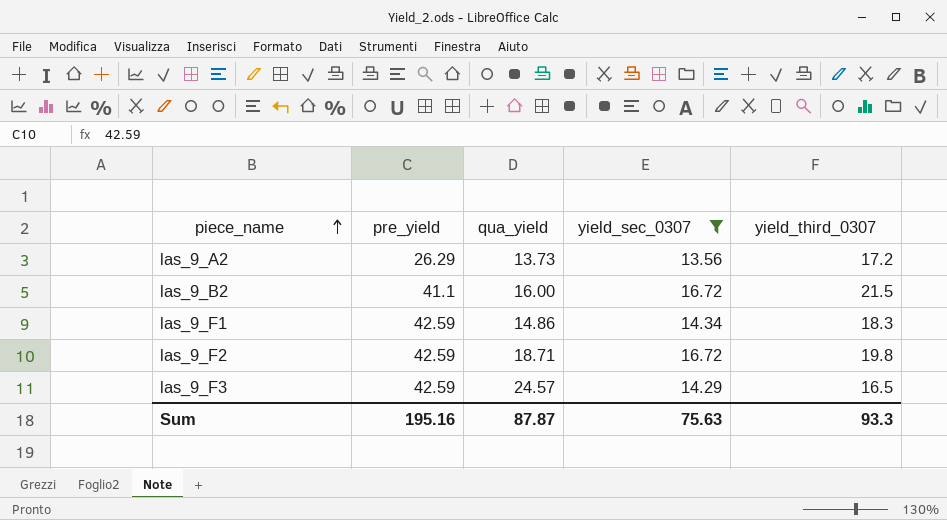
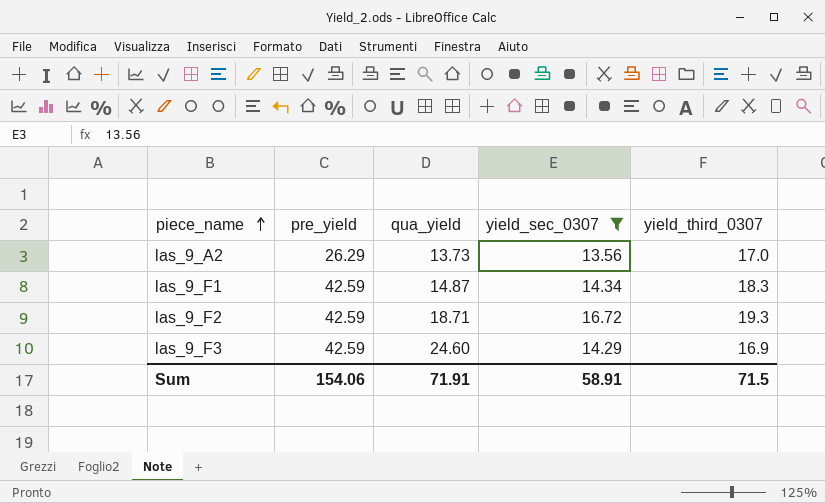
row las_9_B2: 41.1 | 16.00 | 16.72 | 21.5 -> none
las_9_A2 | yield_third_0307: 17.2 -> 17.0
las_9_F1 | qua_yield: 14.86 -> 14.87
las_9_F2 | yield_third_0307: 19.8 -> 19.3
las_9_F3 | qua_yield: 24.57 -> 24.60
las_9_F3 | yield_third_0307: 16.5 -> 16.9
Sum | pre_yield: 195.16 -> 154.06
Sum | qua_yield: 87.87 -> 71.91
Sum | yield_sec_0307: 75.63 -> 58.91
Sum | yield_third_0307: 93.3 -> 71.5

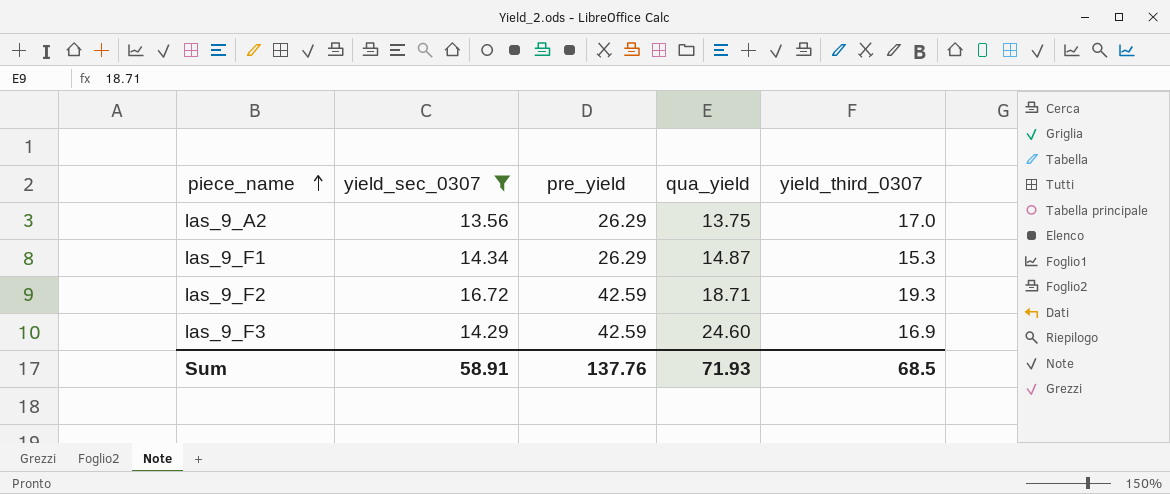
column yield_sec_0307 | position: 4 -> 2
las_9_A2 | qua_yield: 13.73 -> 13.75
las_9_F1 | pre_yield: 42.59 -> 26.29
las_9_F1 | yield_third_0307: 18.3 -> 15.3
Sum | pre_yield: 154.06 -> 137.76
Sum | qua_yield: 71.91 -> 71.93
Sum | yield_third_0307: 71.5 -> 68.5

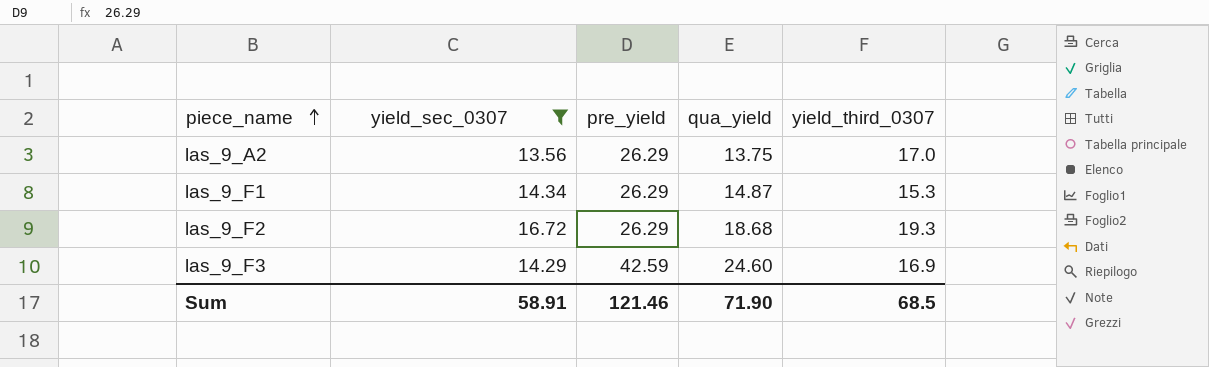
las_9_F2 | pre_yield: 42.59 -> 26.29
las_9_F2 | qua_yield: 18.71 -> 18.68
Sum | pre_yield: 137.76 -> 121.46
Sum | qua_yield: 71.93 -> 71.90

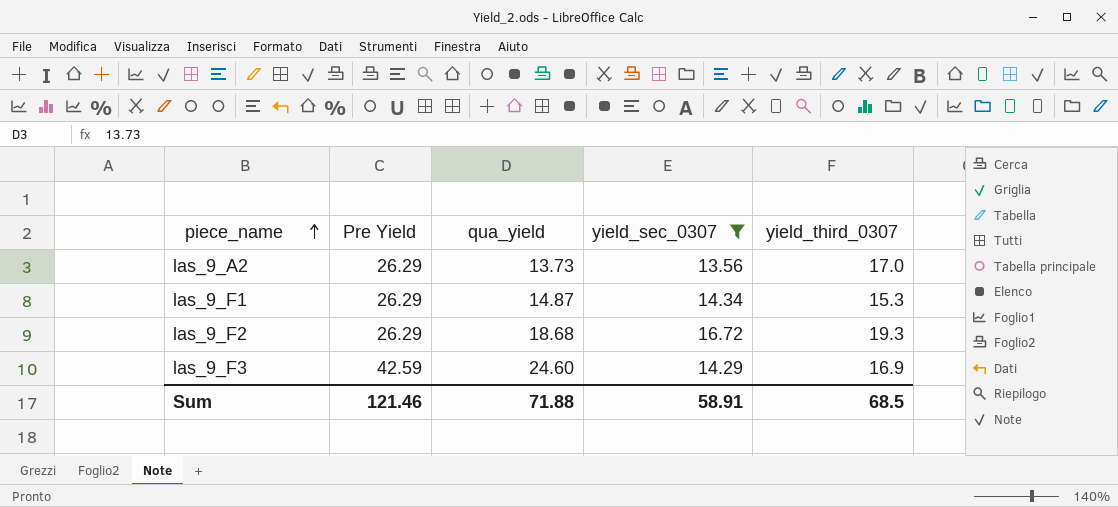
column name: pre_yield -> Pre Yield
column yield_sec_0307 | position: 2 -> 4
las_9_A2 | qua_yield: 13.75 -> 13.73
Sum | qua_yield: 71.90 -> 71.88

